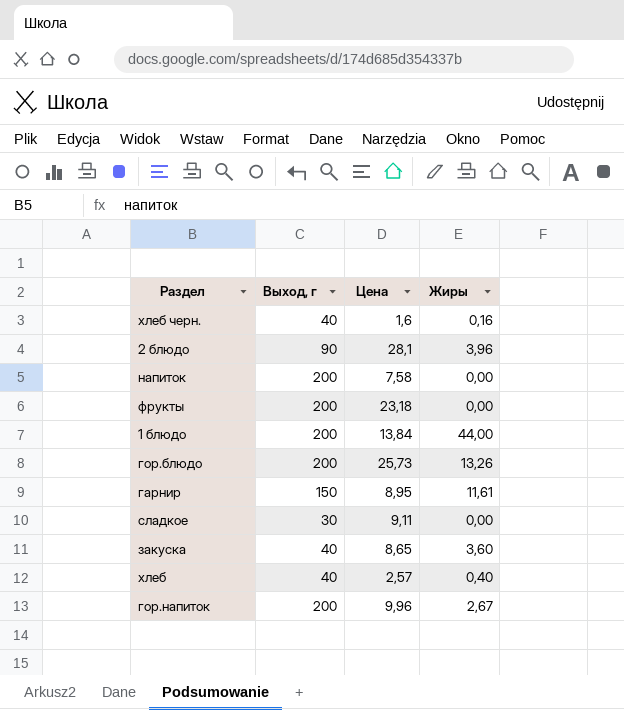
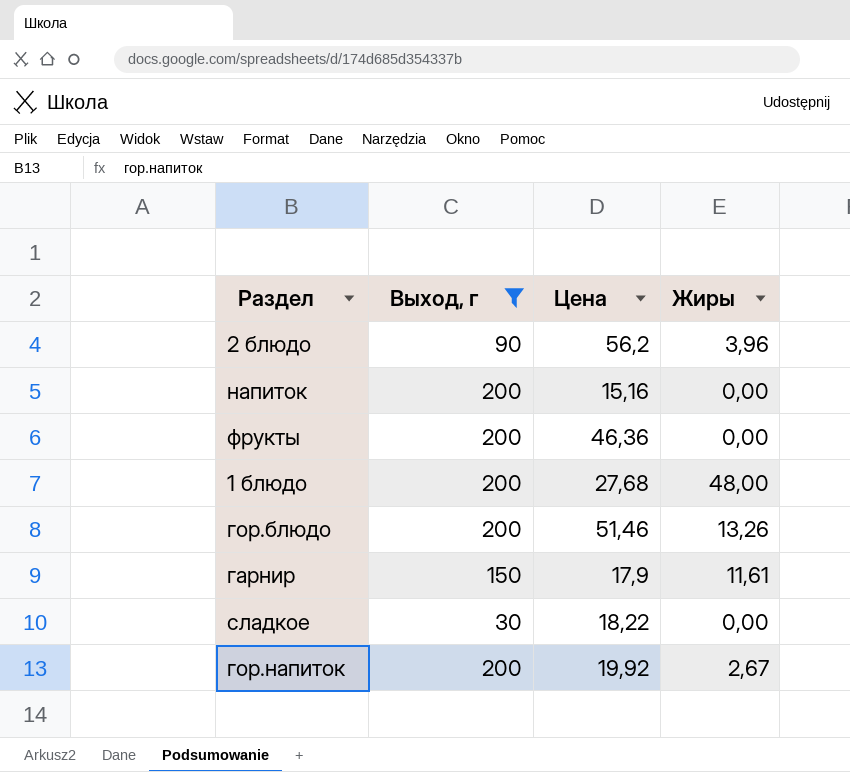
filter: none -> Выход, г != 40
2 блюдо | Цена: 28,1 -> 56,2
напиток | Цена: 7,58 -> 15,16
фрукты | Цена: 23,18 -> 46,36
1 блюдо | Цена: 13,84 -> 27,68
1 блюдо | Жиры: 44,00 -> 48,00
гор.блюдо | Цена: 25,73 -> 51,46
гарнир | Цена: 8,95 -> 17,9
сладкое | Цена: 9,11 -> 18,22
гор.напиток | Цена: 9,96 -> 19,92

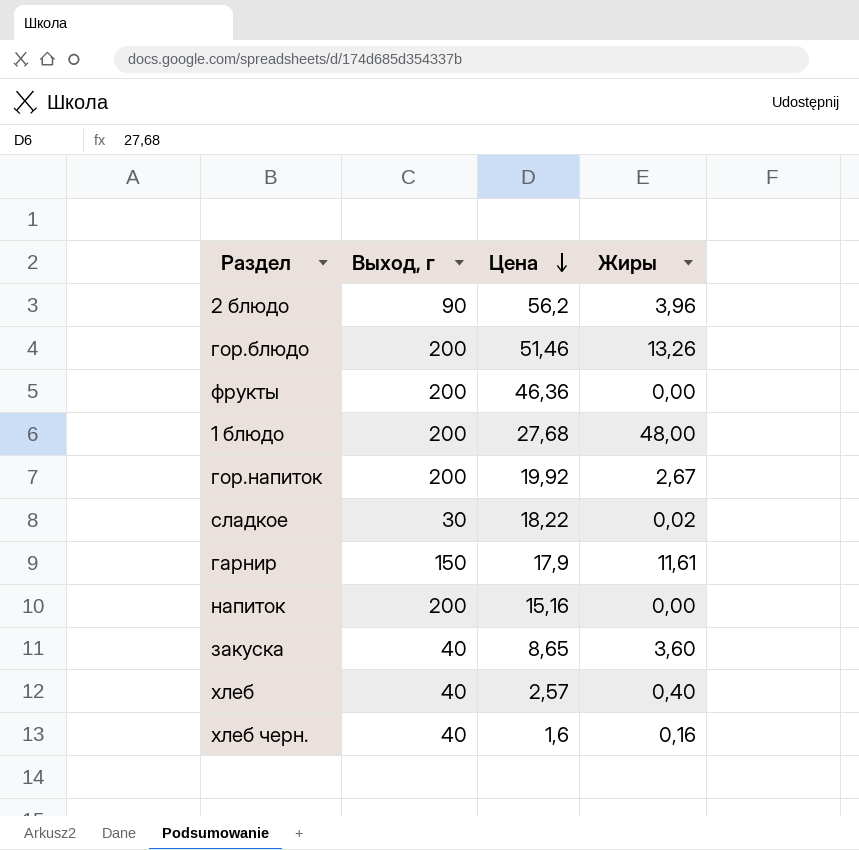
filter: Выход, г != 40 -> none
row order: none -> Цена descending
сладкое | Жиры: 0,00 -> 0,02

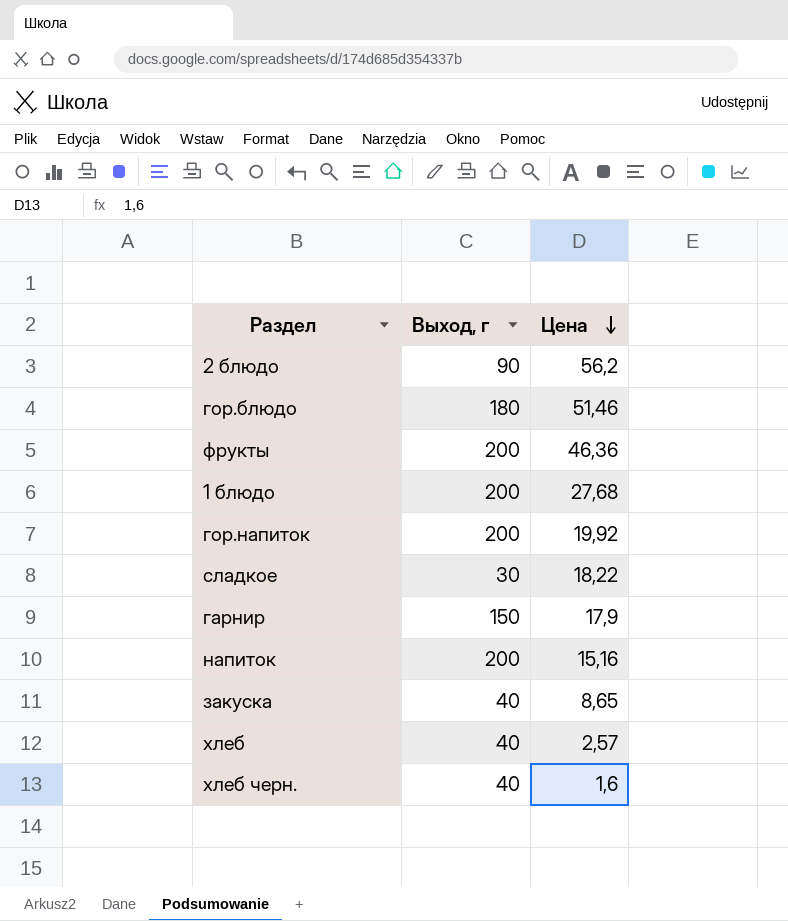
column Жиры | position: 4 -> none
гор.блюдо | Выход, г: 200 -> 180

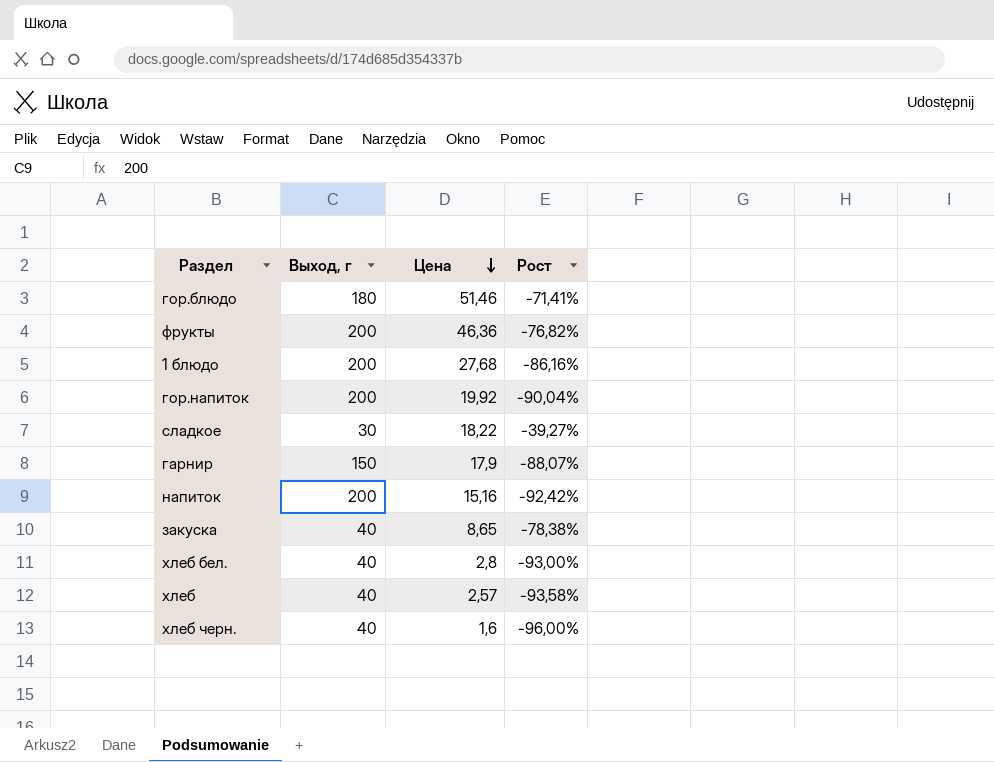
column Рост | formula: none -> ([Цена] - [Выход, г]) / [Выход, г]
row 2 блюдо: 90 | 56,2 -> none
row хлеб бел.: none -> 40 | 2,8 | -93,00%

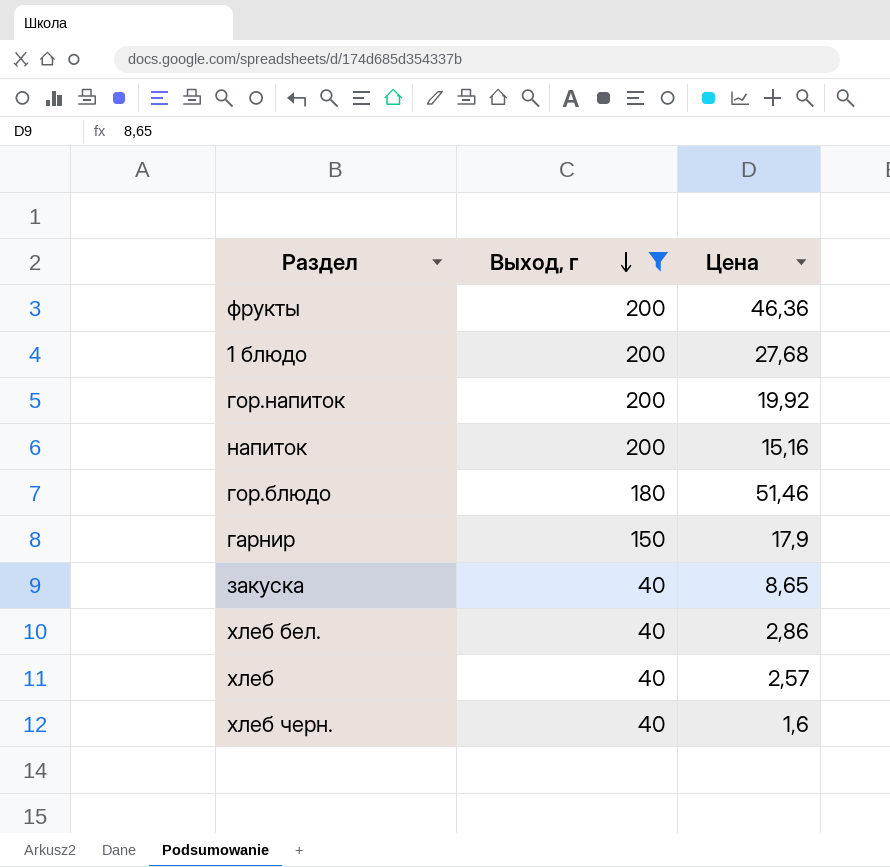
filter: none -> Выход, г != 30
row order: Цена descending -> Выход, г descending
column Рост | formula: ([Цена] - [Выход, г]) / [Выход, г] -> none
хлеб бел. | Цена: 2,8 -> 2,86

